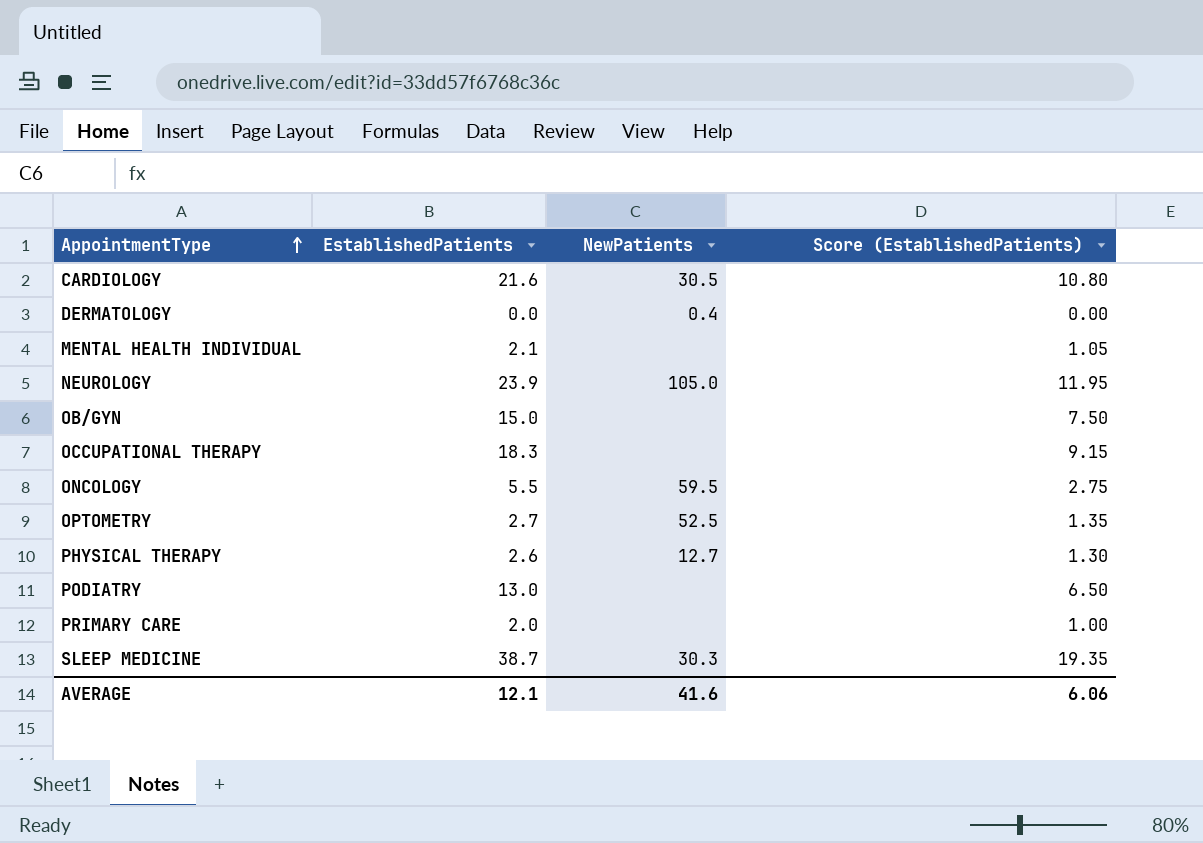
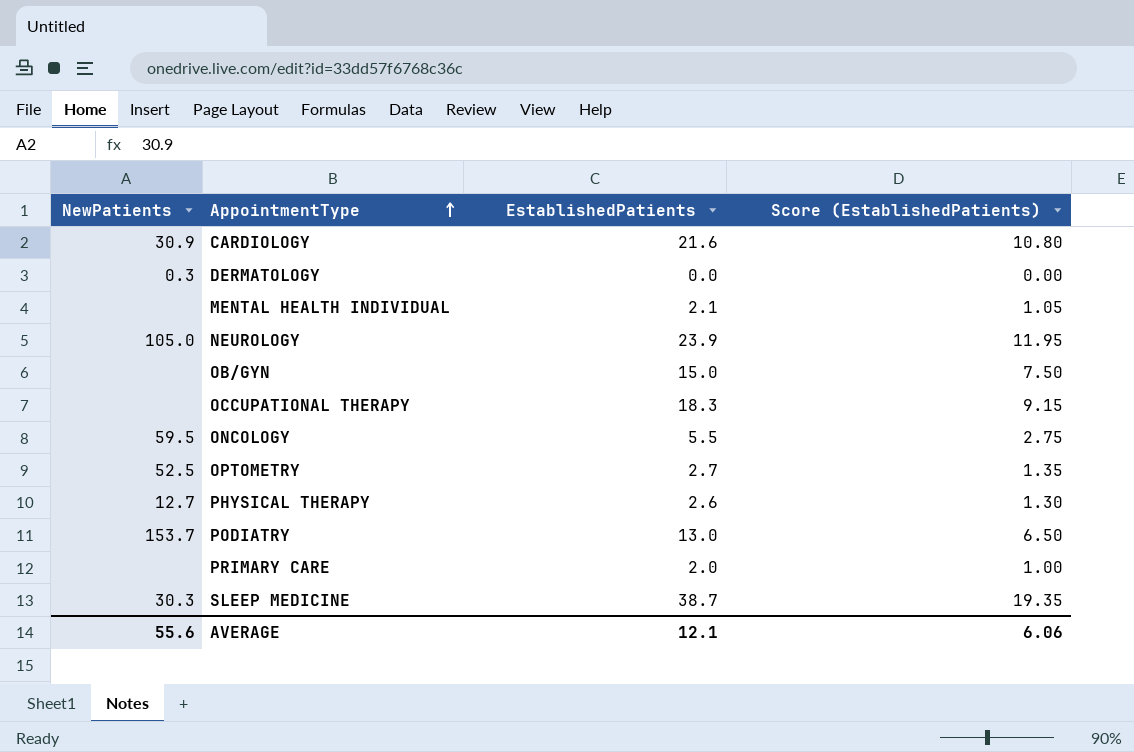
column NewPatients | position: 3 -> 1
CARDIOLOGY | NewPatients: 30.5 -> 30.9
DERMATOLOGY | NewPatients: 0.4 -> 0.3
PODIATRY | NewPatients: none -> 153.7
AVERAGE | NewPatients: 41.6 -> 55.6

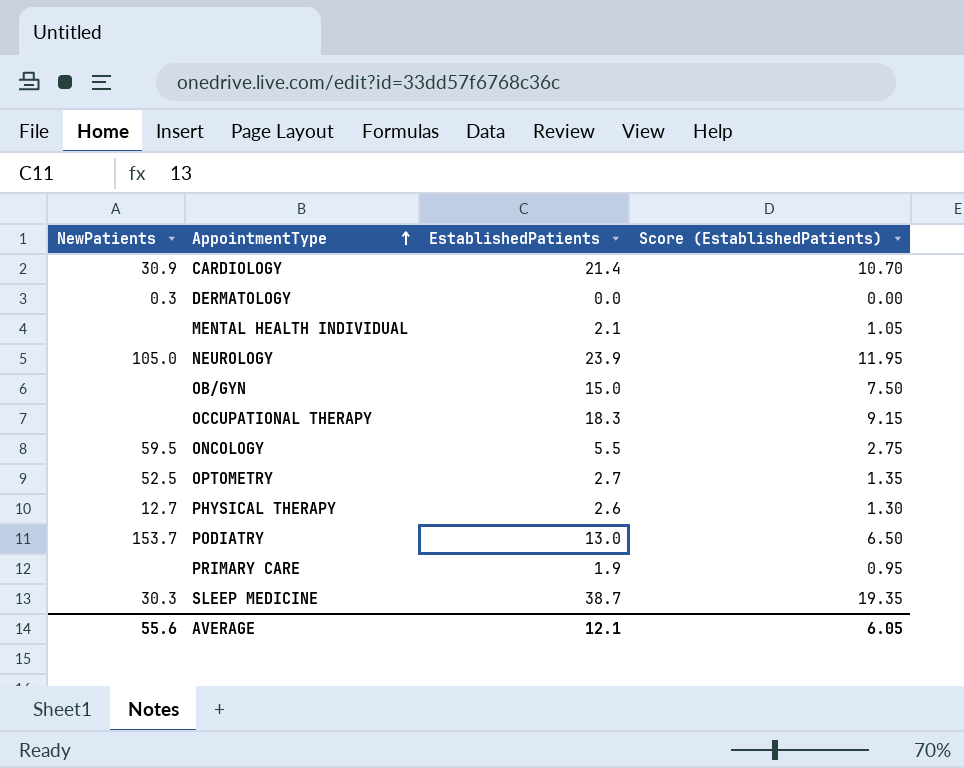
CARDIOLOGY | EstablishedPatients: 21.6 -> 21.4
CARDIOLOGY | Score (EstablishedPatients): 10.80 -> 10.70
PRIMARY CARE | EstablishedPatients: 2.0 -> 1.9
PRIMARY CARE | Score (EstablishedPatients): 1.00 -> 0.95
AVERAGE | Score (EstablishedPatients): 6.06 -> 6.05

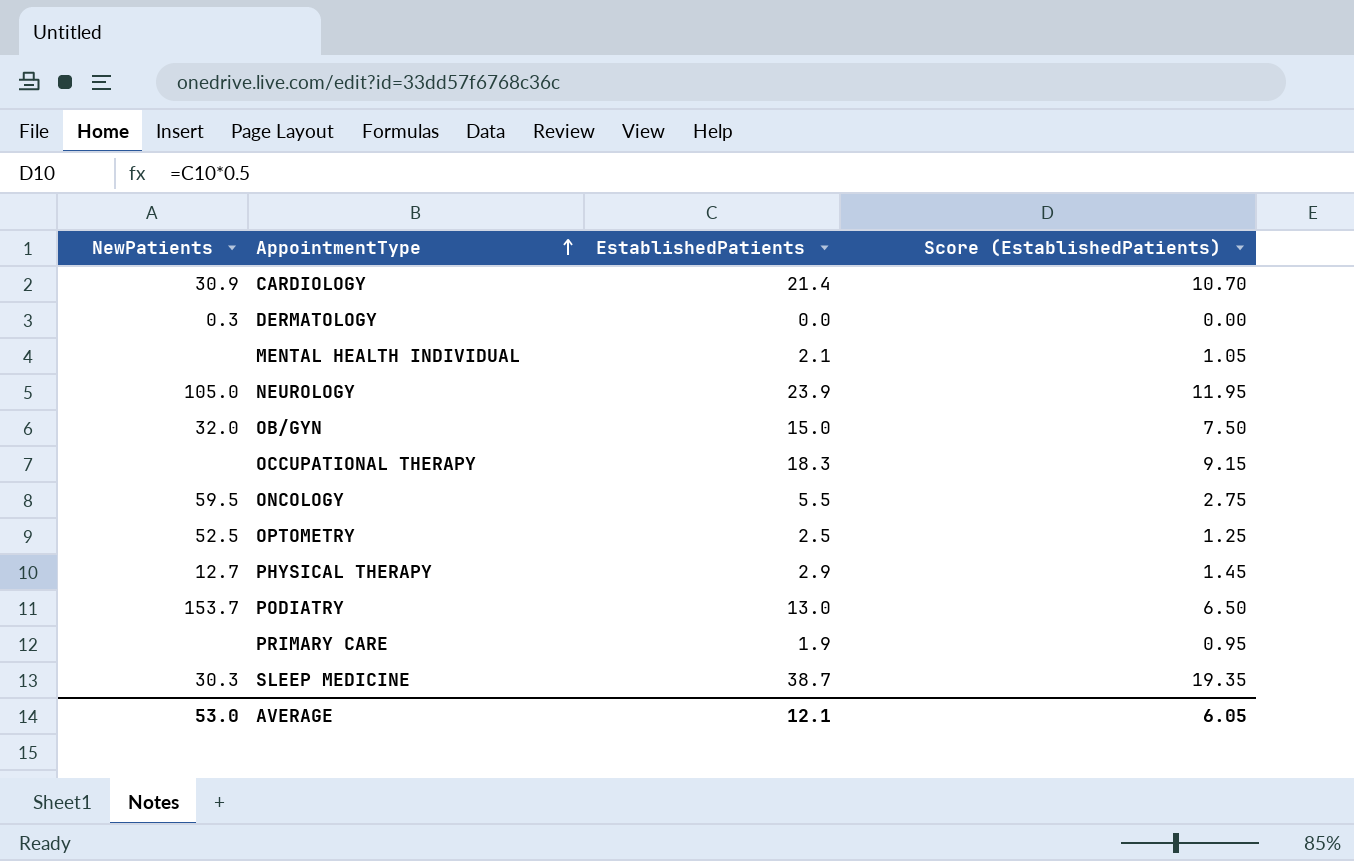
OB/GYN | NewPatients: none -> 32.0
OPTOMETRY | EstablishedPatients: 2.7 -> 2.5
OPTOMETRY | Score (EstablishedPatients): 1.35 -> 1.25
PHYSICAL THERAPY | EstablishedPatients: 2.6 -> 2.9
PHYSICAL THERAPY | Score (EstablishedPatients): 1.30 -> 1.45
AVERAGE | NewPatients: 55.6 -> 53.0

